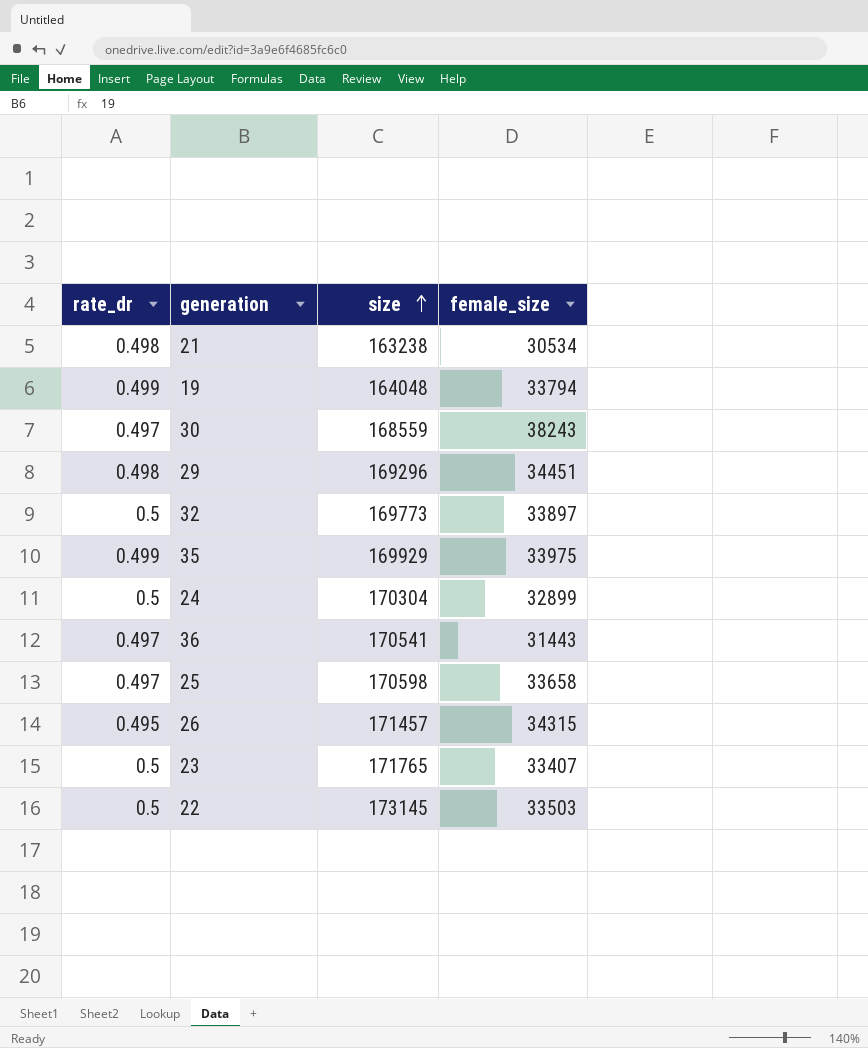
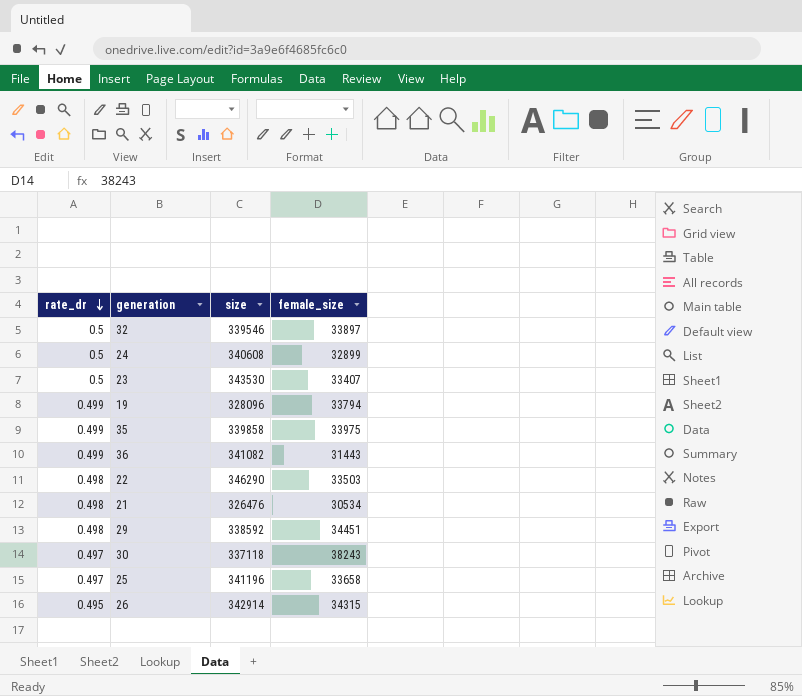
row order: size ascending -> rate_dr descending
32 | size: 169773 -> 339546
24 | size: 170304 -> 340608
23 | size: 171765 -> 343530
19 | size: 164048 -> 328096
35 | size: 169929 -> 339858
36 | rate_dr: 0.497 -> 0.499
36 | size: 170541 -> 341082
22 | rate_dr: 0.5 -> 0.498
22 | size: 173145 -> 346290
21 | size: 163238 -> 326476
29 | size: 169296 -> 338592
30 | size: 168559 -> 337118
25 | size: 170598 -> 341196
26 | size: 171457 -> 342914

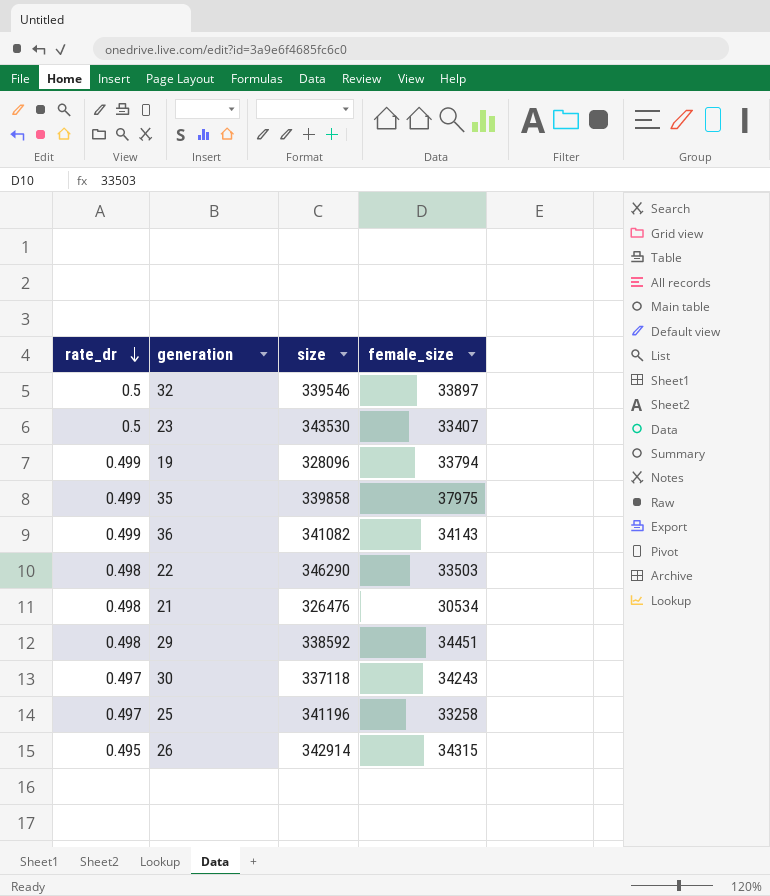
row 24: 0.5 | 340608 | 32899 -> none
35 | female_size: 33975 -> 37975
36 | female_size: 31443 -> 34143
30 | female_size: 38243 -> 34243
25 | female_size: 33658 -> 33258

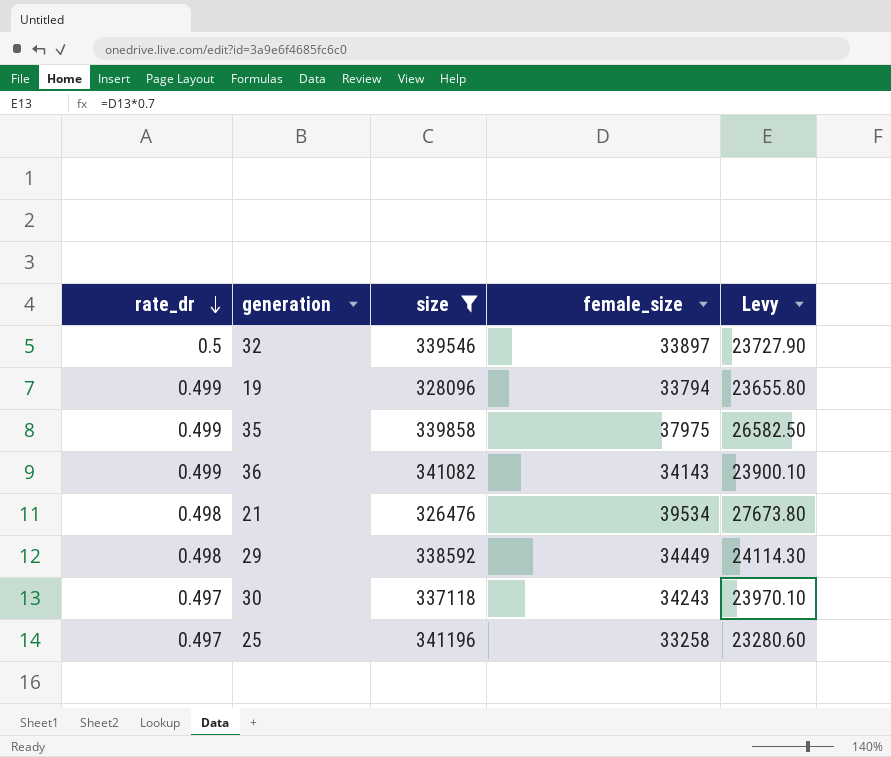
filter: none -> size <= 341196
column Levy | formula: none -> [female_size] * 0.7
21 | female_size: 30534 -> 39534
29 | female_size: 34451 -> 34449

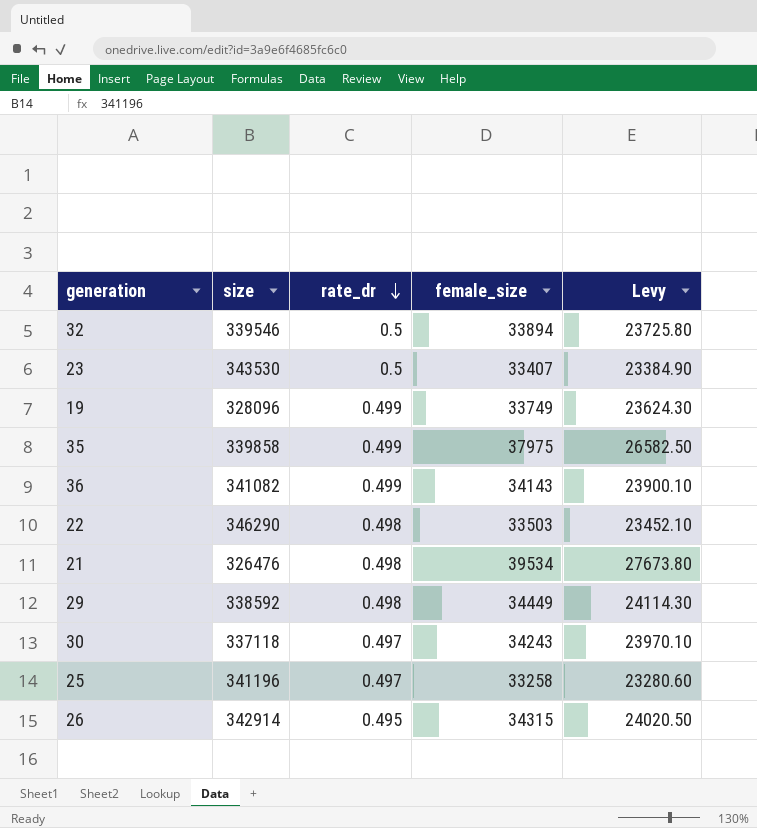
filter: size <= 341196 -> none
column rate_dr | position: 1 -> 3
32 | female_size: 33897 -> 33894
32 | Levy: 23727.90 -> 23725.80
19 | female_size: 33794 -> 33749
19 | Levy: 23655.80 -> 23624.30

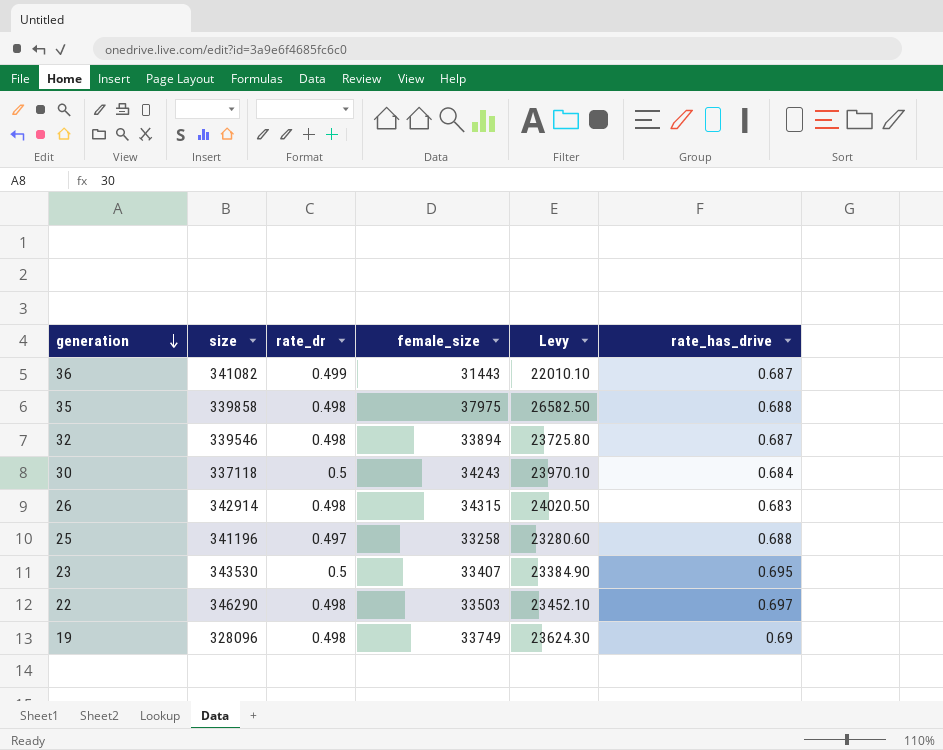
row order: rate_dr descending -> generation descending
column rate_has_drive | position: none -> 6
row 21: 326476 | 0.498 | 39534 | 27673.80 -> none
row 29: 338592 | 0.498 | 34449 | 24114.30 -> none
36 | female_size: 34143 -> 31443
36 | Levy: 23900.10 -> 22010.10
35 | rate_dr: 0.499 -> 0.498
32 | rate_dr: 0.5 -> 0.498
30 | rate_dr: 0.497 -> 0.5
26 | rate_dr: 0.495 -> 0.498
19 | rate_dr: 0.499 -> 0.498

